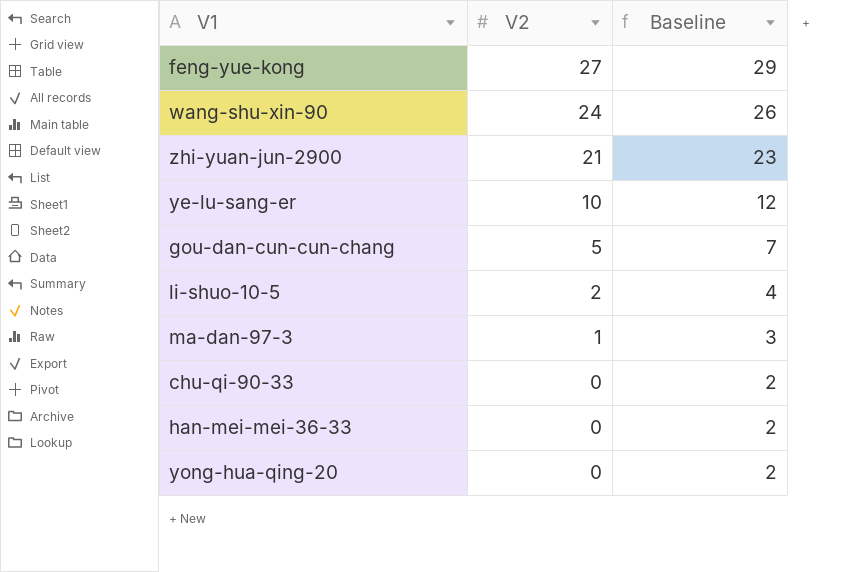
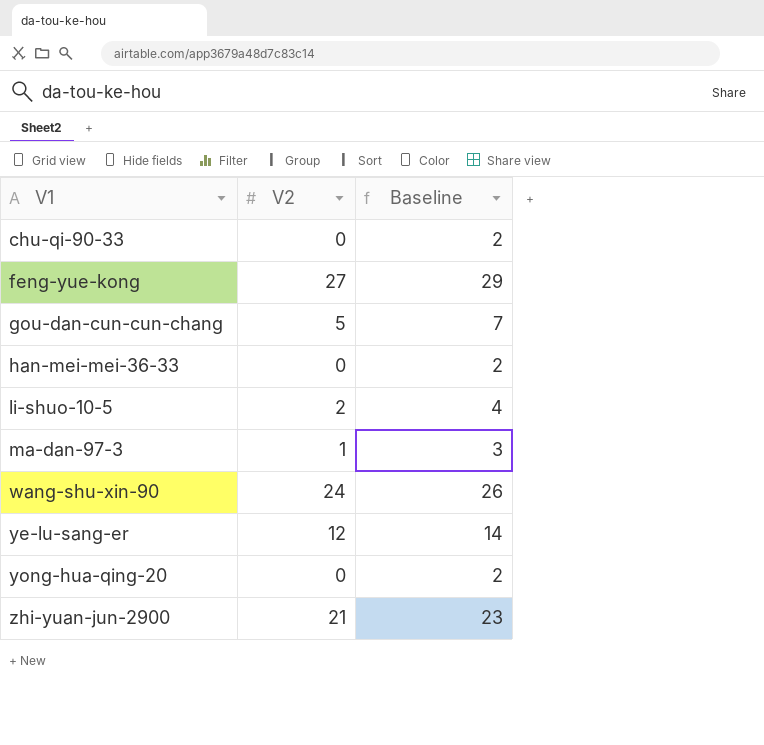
row order: V2 descending -> V1 ascending
ye-lu-sang-er | V2: 10 -> 12
ye-lu-sang-er | Baseline: 12 -> 14

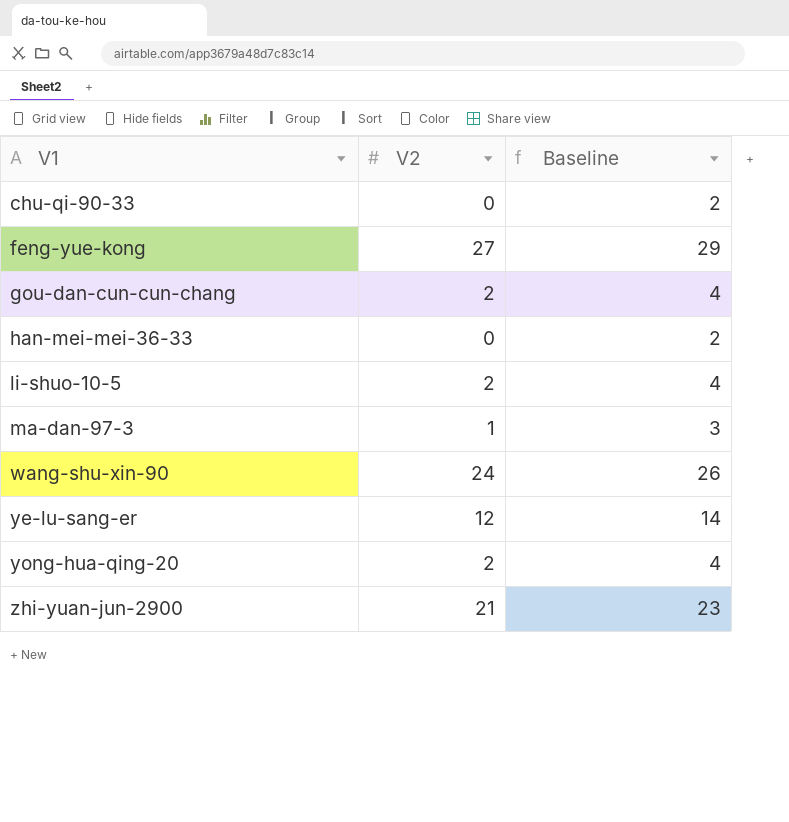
gou-dan-cun-cun-chang | V2: 5 -> 2
gou-dan-cun-cun-chang | Baseline: 7 -> 4
yong-hua-qing-20 | V2: 0 -> 2
yong-hua-qing-20 | Baseline: 2 -> 4

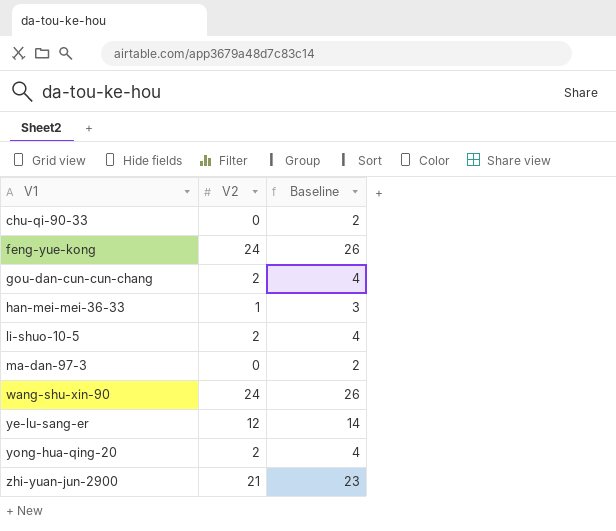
feng-yue-kong | V2: 27 -> 24
feng-yue-kong | Baseline: 29 -> 26
han-mei-mei-36-33 | V2: 0 -> 1
han-mei-mei-36-33 | Baseline: 2 -> 3
ma-dan-97-3 | V2: 1 -> 0
ma-dan-97-3 | Baseline: 3 -> 2

